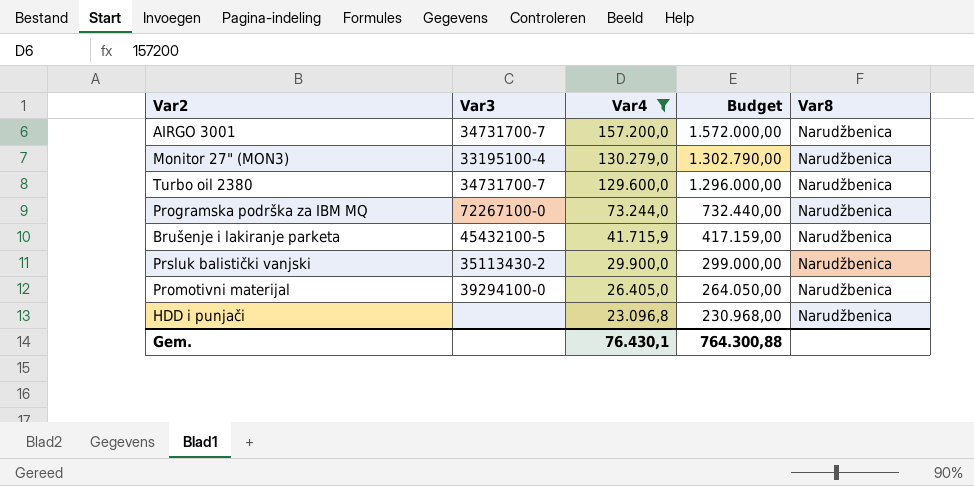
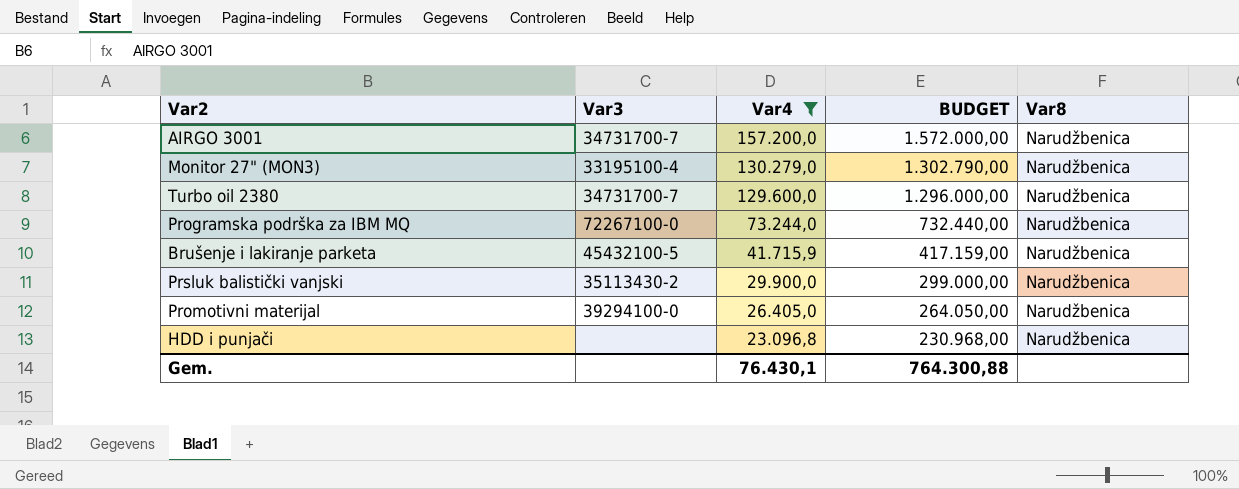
column name: Budget -> BUDGET

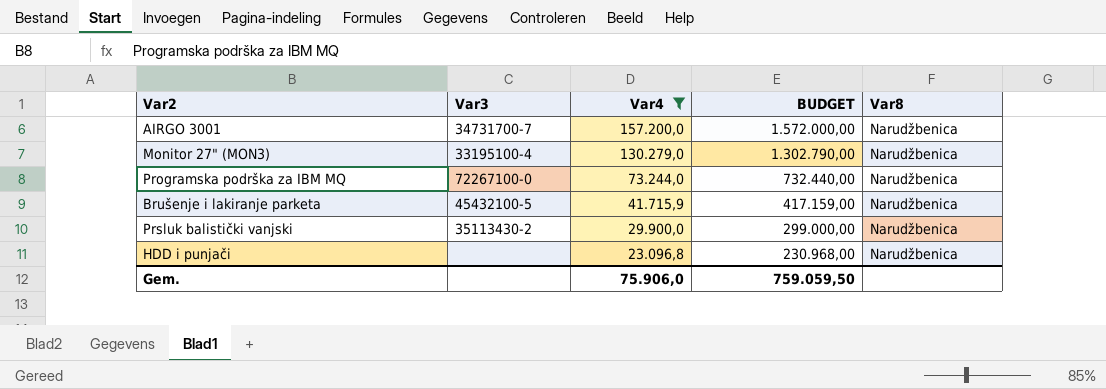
row Turbo oil 2380: 34731700-7 | 129.600,0 | 1.296.000,00 | Narudžbenica -> none
row Promotivni materijal: 39294100-0 | 26.405,0 | 264.050,00 | Narudžbenica -> none
Gem. | Var4: 76.430,1 -> 75.906,0
Gem. | BUDGET: 764.300,88 -> 759.059,50

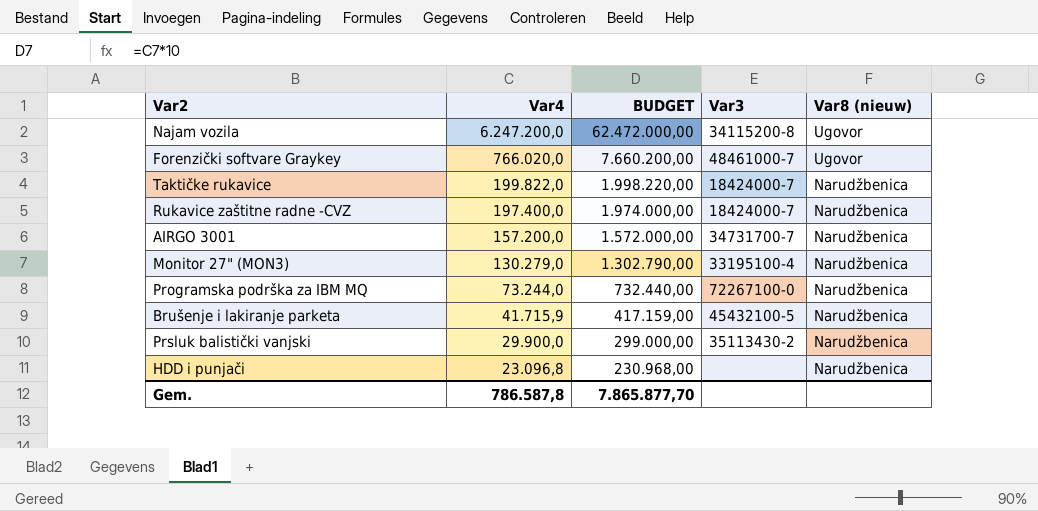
filter: Var4 <= 157.200,0 -> none
column Var3 | position: 2 -> 4
column name: Var8 -> Var8 (nieuw)
Gem. | Var4: 75.906,0 -> 786.587,8
Gem. | BUDGET: 759.059,50 -> 7.865.877,70

